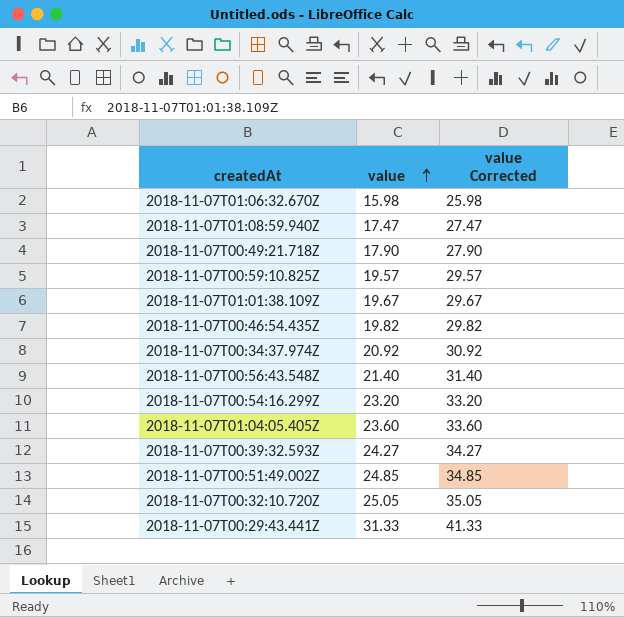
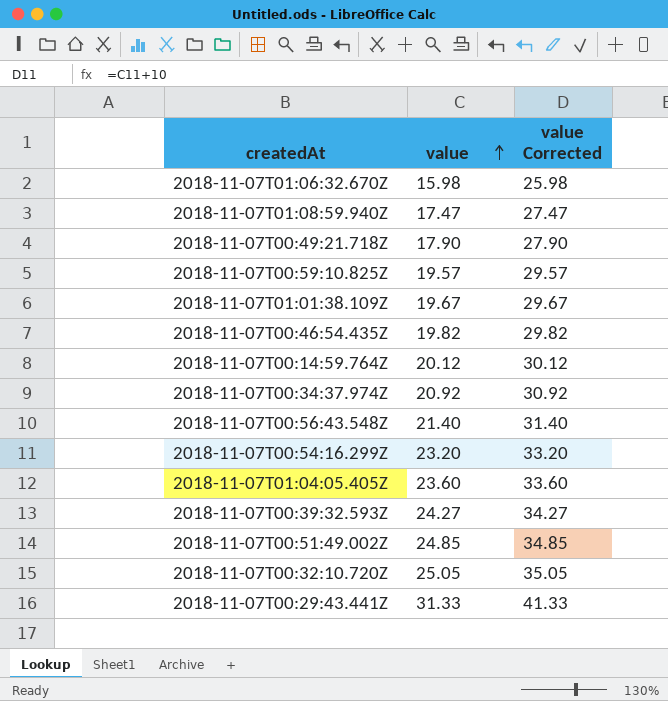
row 2018-11-07T00:14:59.764Z: none -> 20.12 | 30.12

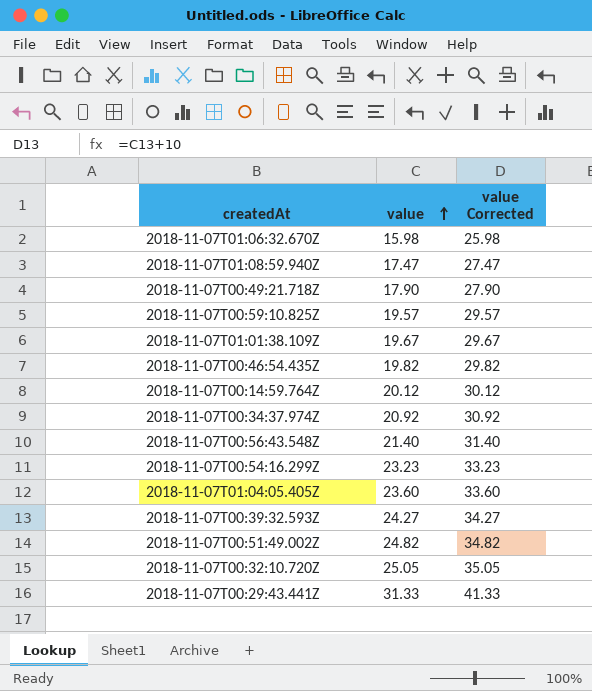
2018-11-07T00:54:16.299Z | value: 23.20 -> 23.23
2018-11-07T00:54:16.299Z | value Corrected: 33.20 -> 33.23
2018-11-07T00:51:49.002Z | value: 24.85 -> 24.82
2018-11-07T00:51:49.002Z | value Corrected: 34.85 -> 34.82

